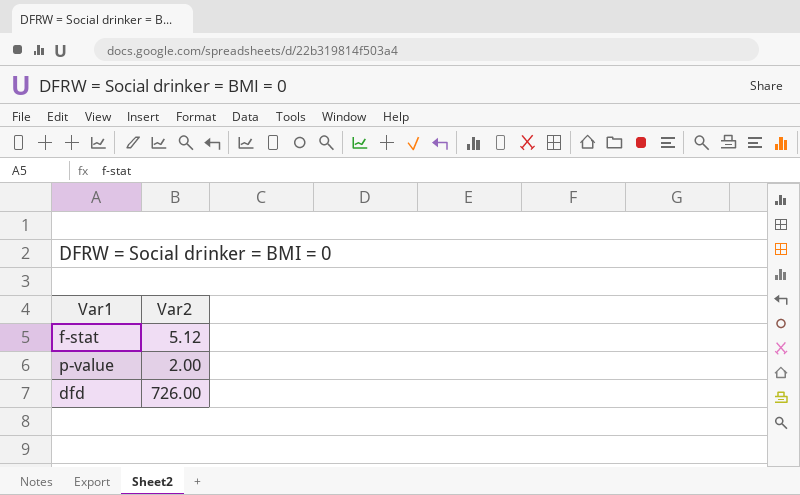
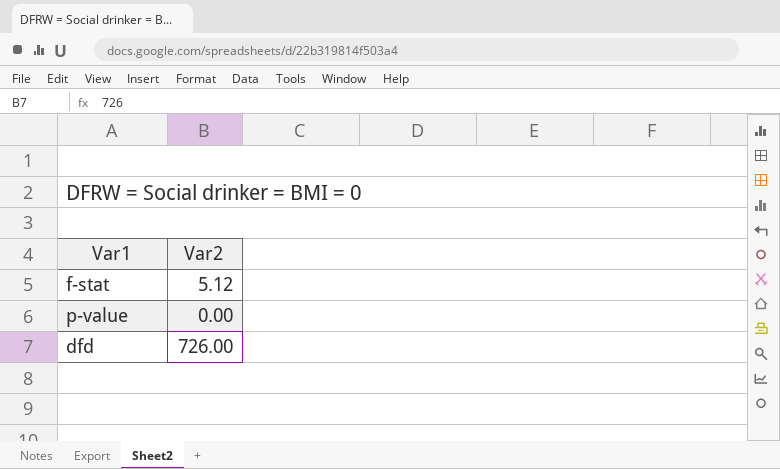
p-value | Var2: 2.00 -> 0.00

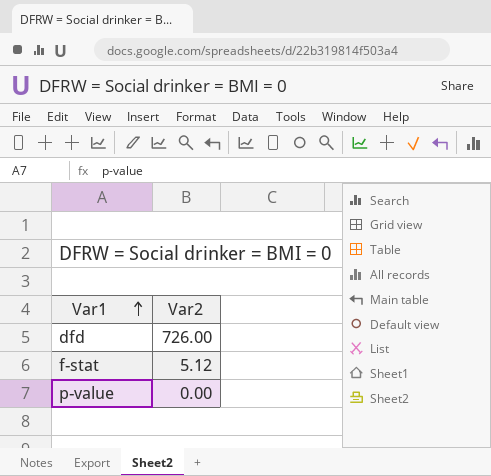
row order: none -> Var1 ascending

